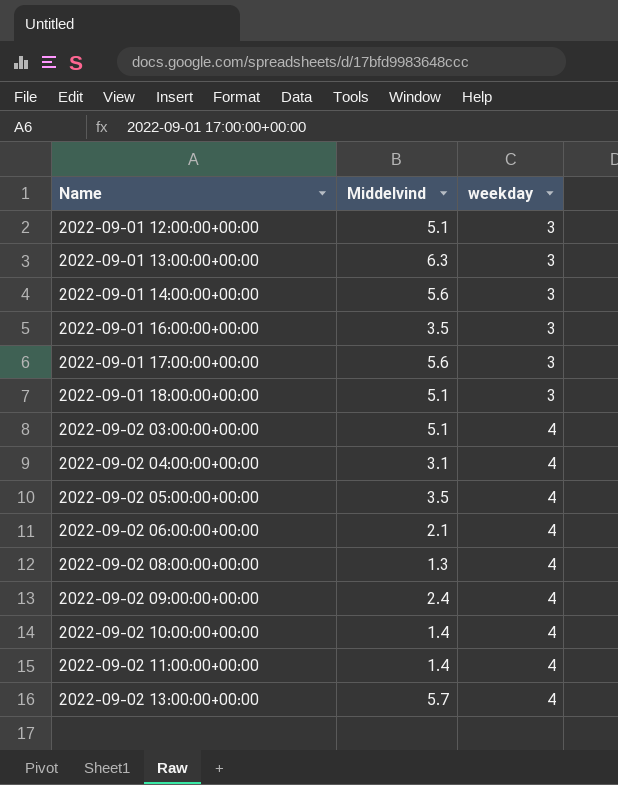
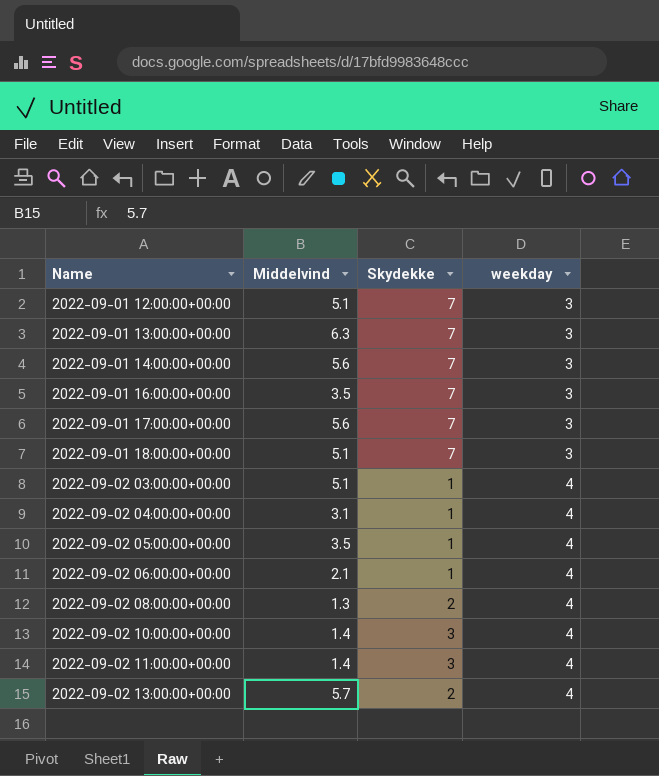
column Skydekke | position: none -> 3
row 2022-09-02 09:00:00+00:00: 2.4 | 4 -> none

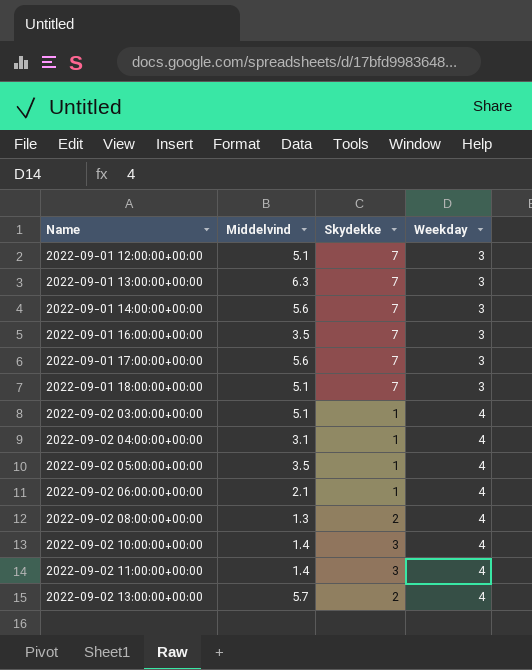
column name: weekday -> Weekday

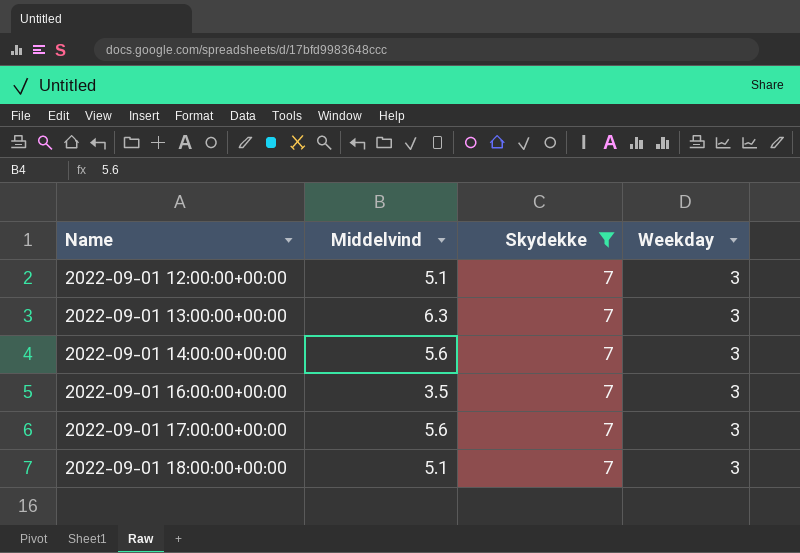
filter: none -> Skydekke = 7

